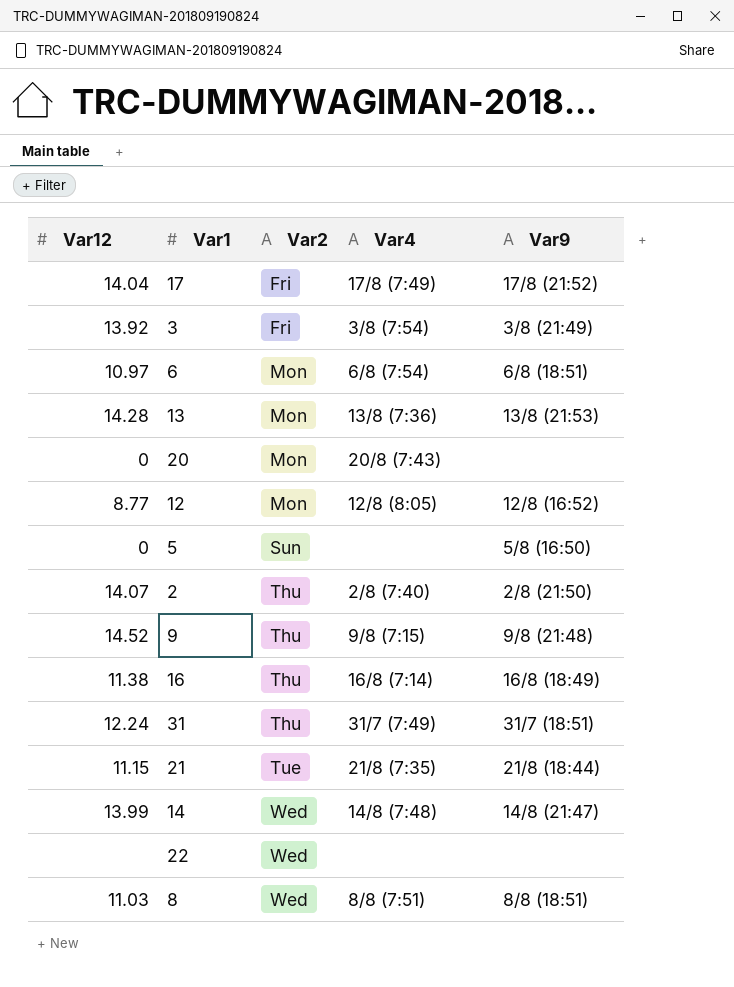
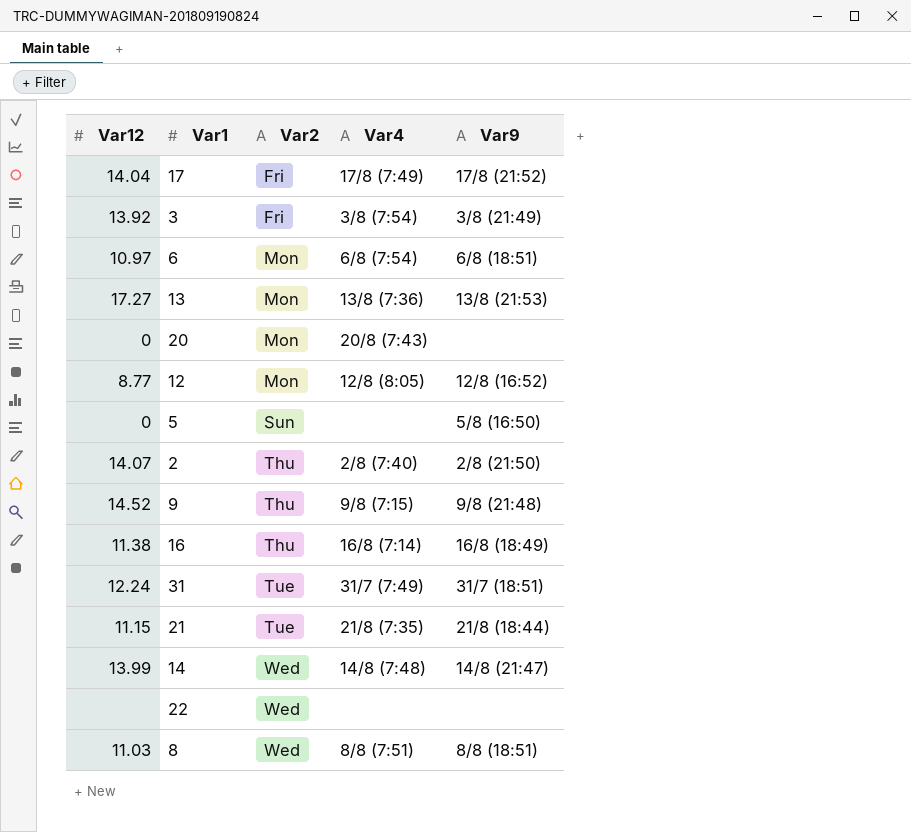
13 | Var12: 14.28 -> 17.27
31 | Var2: Thu -> Tue

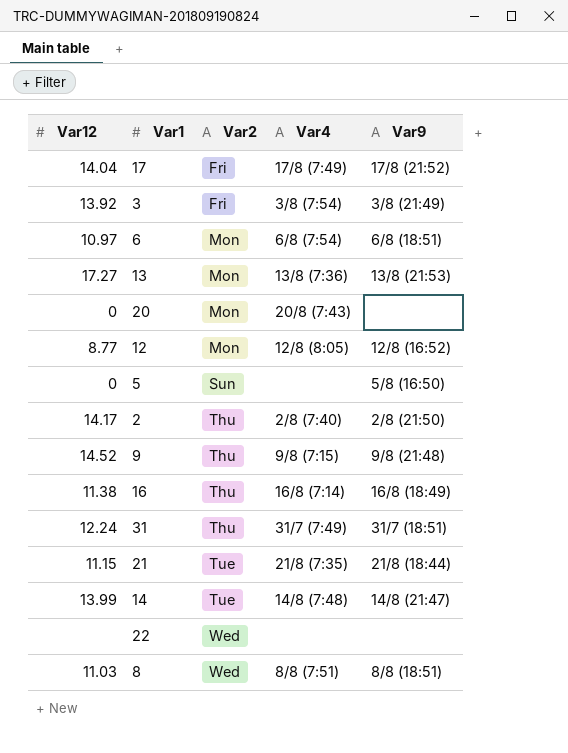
2 | Var12: 14.07 -> 14.17
31 | Var2: Tue -> Thu
14 | Var2: Wed -> Tue

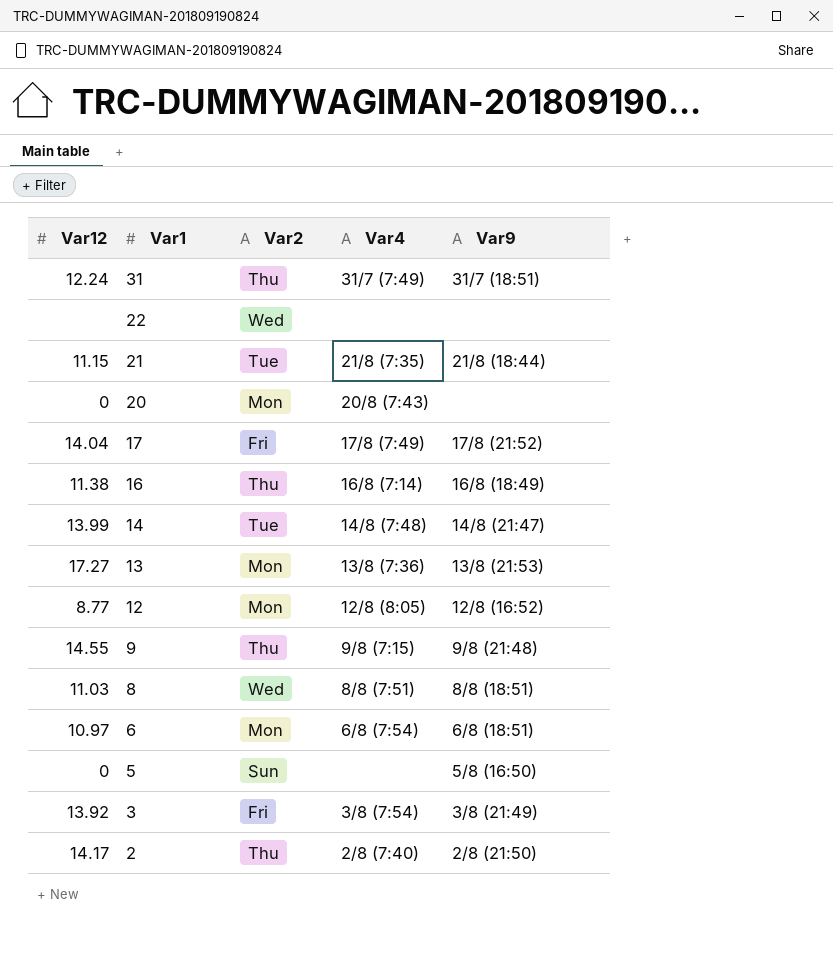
row order: Var2 ascending -> Var1 descending
9 | Var12: 14.52 -> 14.55

